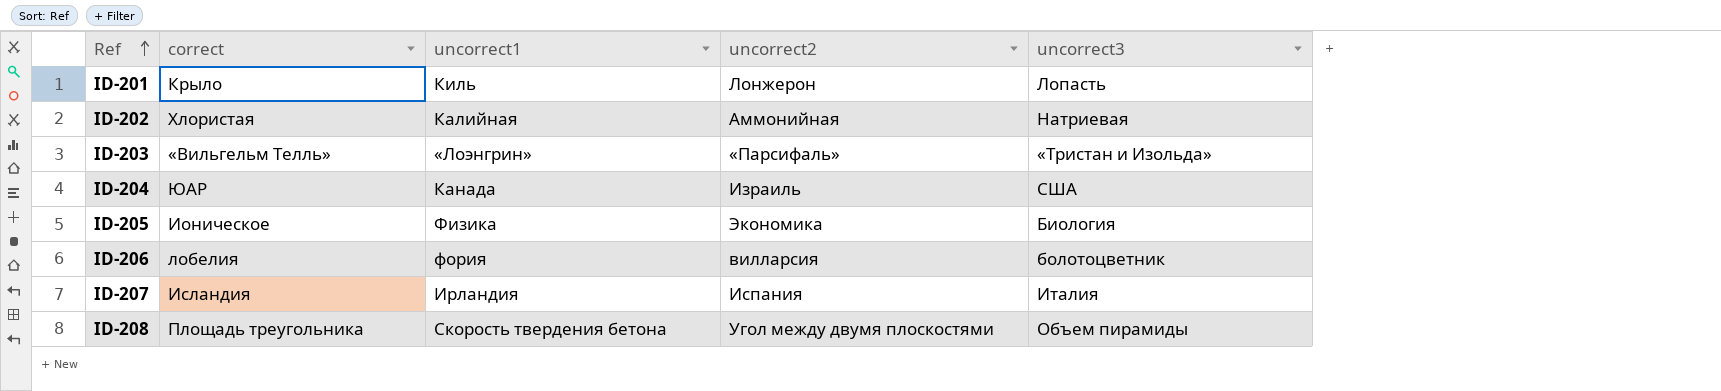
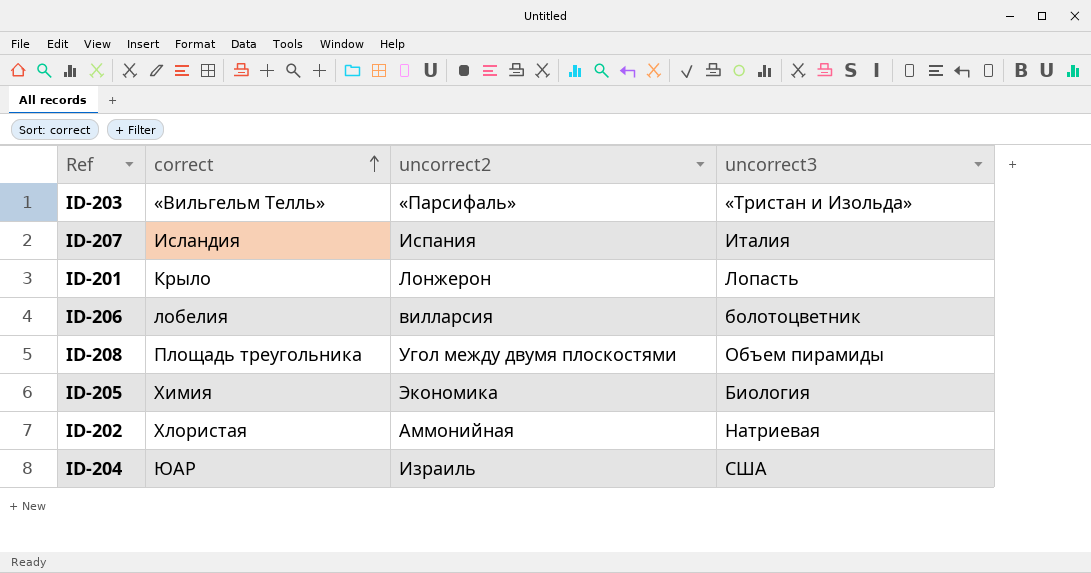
row order: Ref ascending -> correct ascending
column uncorrect1 | position: 3 -> none
ID-205 | correct: Ионическое -> Химия

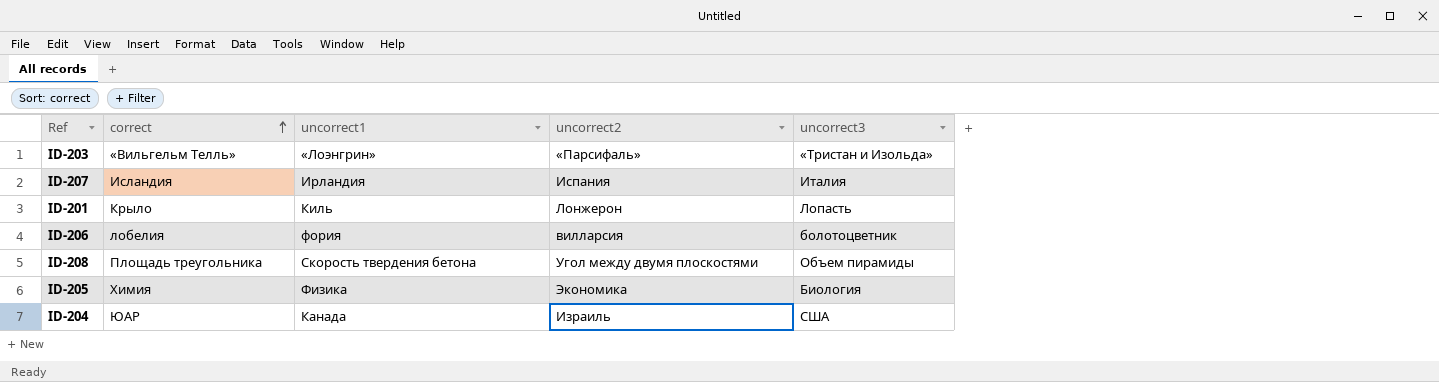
column uncorrect1 | position: none -> 3
row ID-202: Хлористая | Аммонийная | Натриевая -> none

